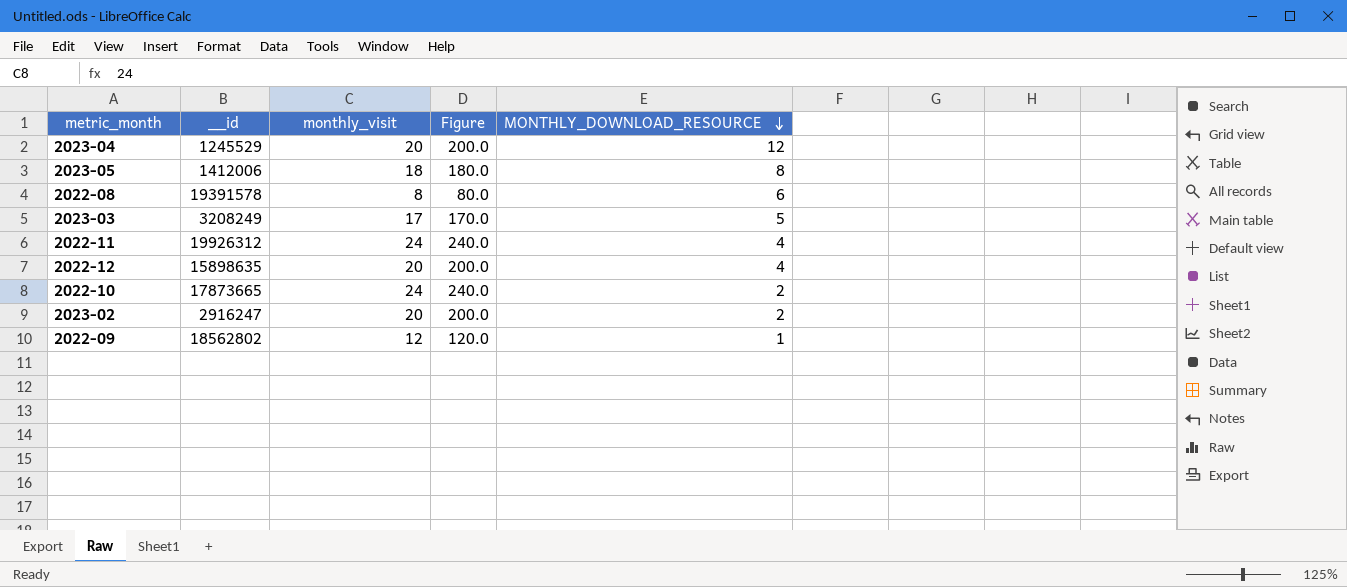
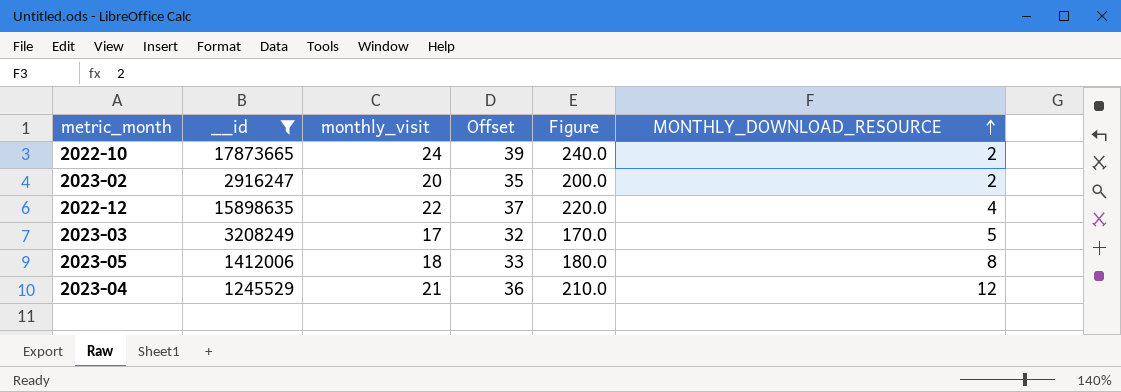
filter: none -> __id <= 17873665
row order: MONTHLY_DOWNLOAD_RESOURCE descending -> MONTHLY_DOWNLOAD_RESOURCE ascending
column Offset | formula: none -> [monthly_visit] + 15
2022-12 | monthly_visit: 20 -> 22
2022-12 | Figure: 200.0 -> 220.0
2023-04 | monthly_visit: 20 -> 21
2023-04 | Figure: 200.0 -> 210.0

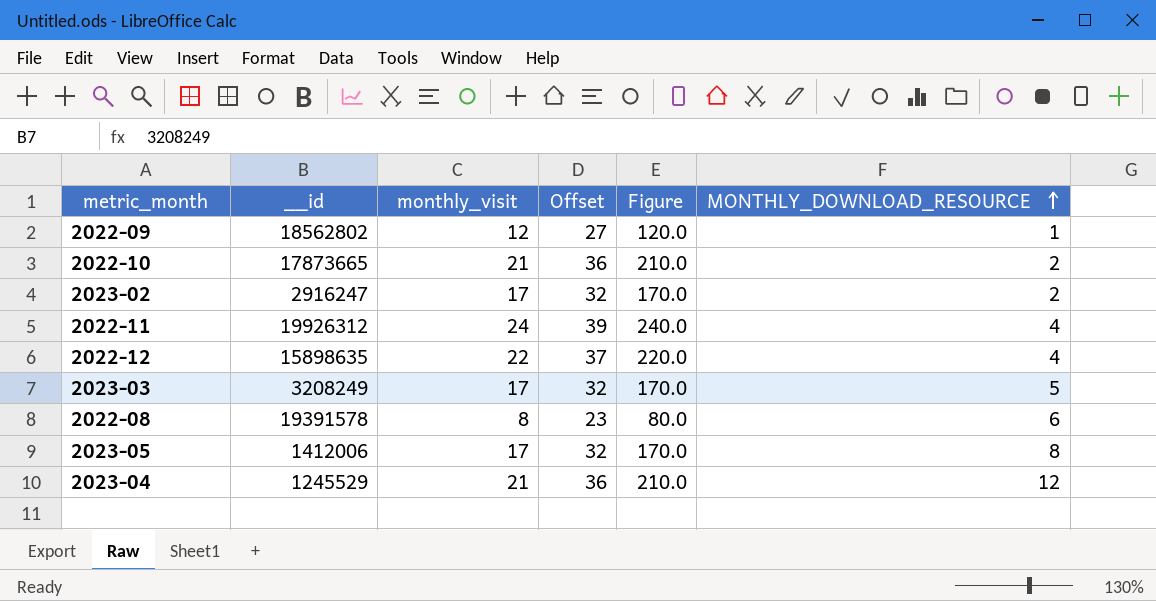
filter: __id <= 17873665 -> none
2022-10 | monthly_visit: 24 -> 21
2022-10 | Offset: 39 -> 36
2022-10 | Figure: 240.0 -> 210.0
2023-02 | monthly_visit: 20 -> 17
2023-02 | Offset: 35 -> 32
2023-02 | Figure: 200.0 -> 170.0
2023-05 | monthly_visit: 18 -> 17
2023-05 | Offset: 33 -> 32
2023-05 | Figure: 180.0 -> 170.0

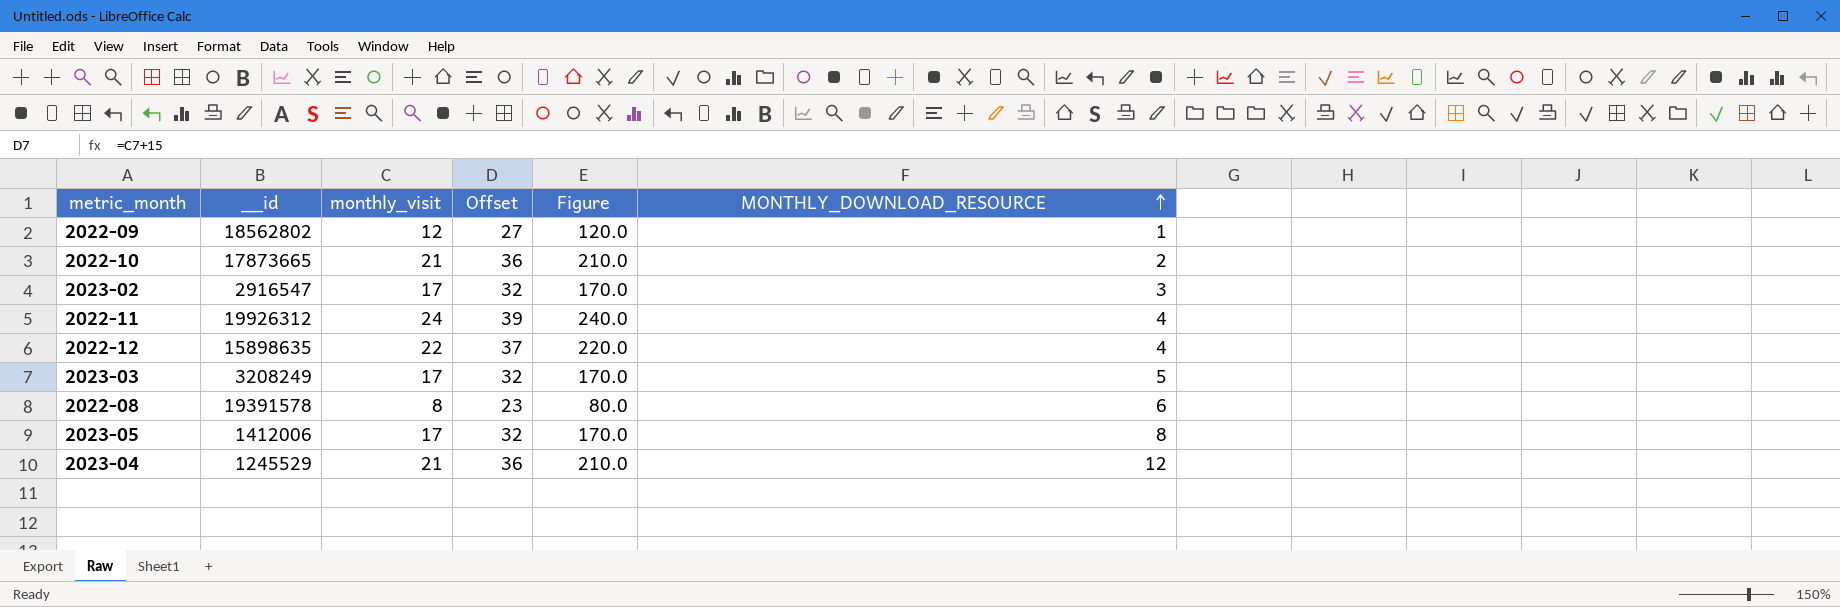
2023-02 | __id: 2916247 -> 2916547
2023-02 | MONTHLY_DOWNLOAD_RESOURCE: 2 -> 3

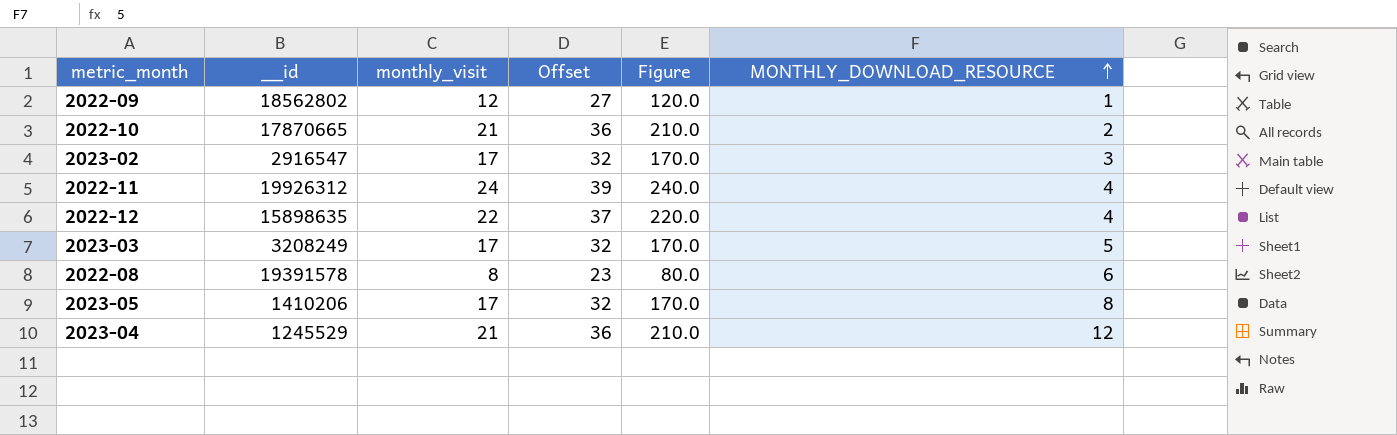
2022-10 | __id: 17873665 -> 17870665
2023-05 | __id: 1412006 -> 1410206

